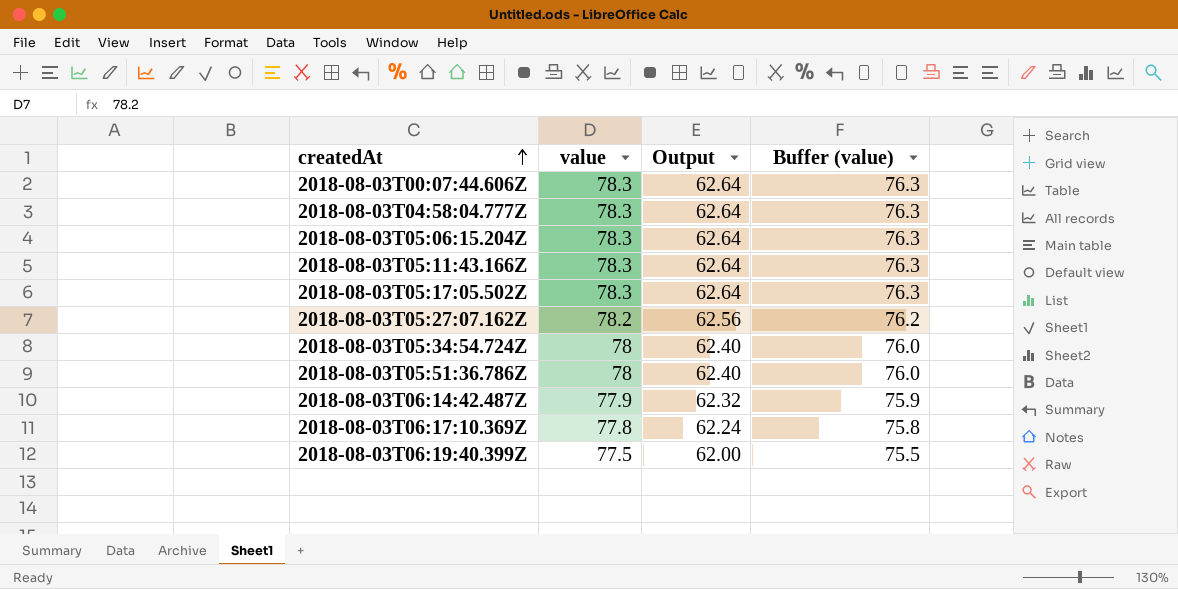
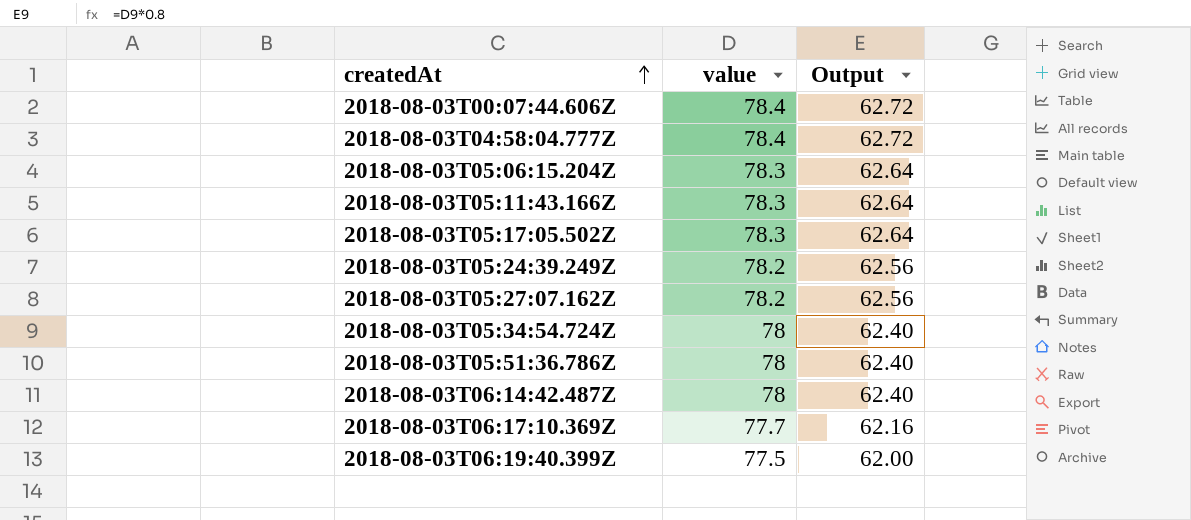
column Buffer (value) | formula: [value] - 2 -> none
2018-08-03T00:07:44.606Z | value: 78.3 -> 78.4
2018-08-03T00:07:44.606Z | Output: 62.64 -> 62.72
2018-08-03T04:58:04.777Z | value: 78.3 -> 78.4
2018-08-03T04:58:04.777Z | Output: 62.64 -> 62.72
row 2018-08-03T05:24:39.249Z: none -> 78.2 | 62.56
2018-08-03T06:14:42.487Z | value: 77.9 -> 78
2018-08-03T06:14:42.487Z | Output: 62.32 -> 62.40
2018-08-03T06:17:10.369Z | value: 77.8 -> 77.7
2018-08-03T06:17:10.369Z | Output: 62.24 -> 62.16

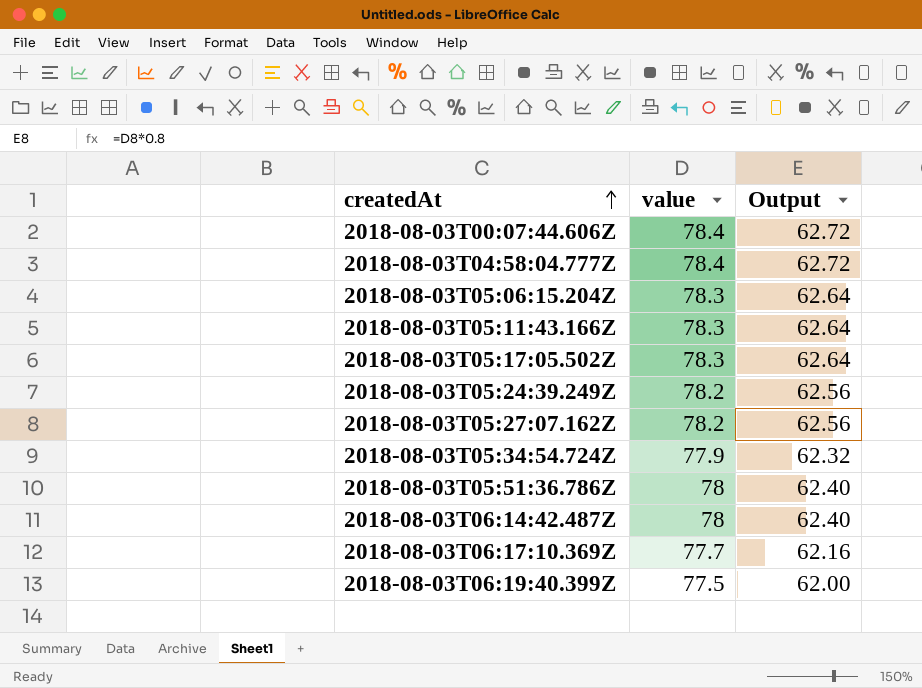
2018-08-03T05:34:54.724Z | value: 78 -> 77.9
2018-08-03T05:34:54.724Z | Output: 62.40 -> 62.32

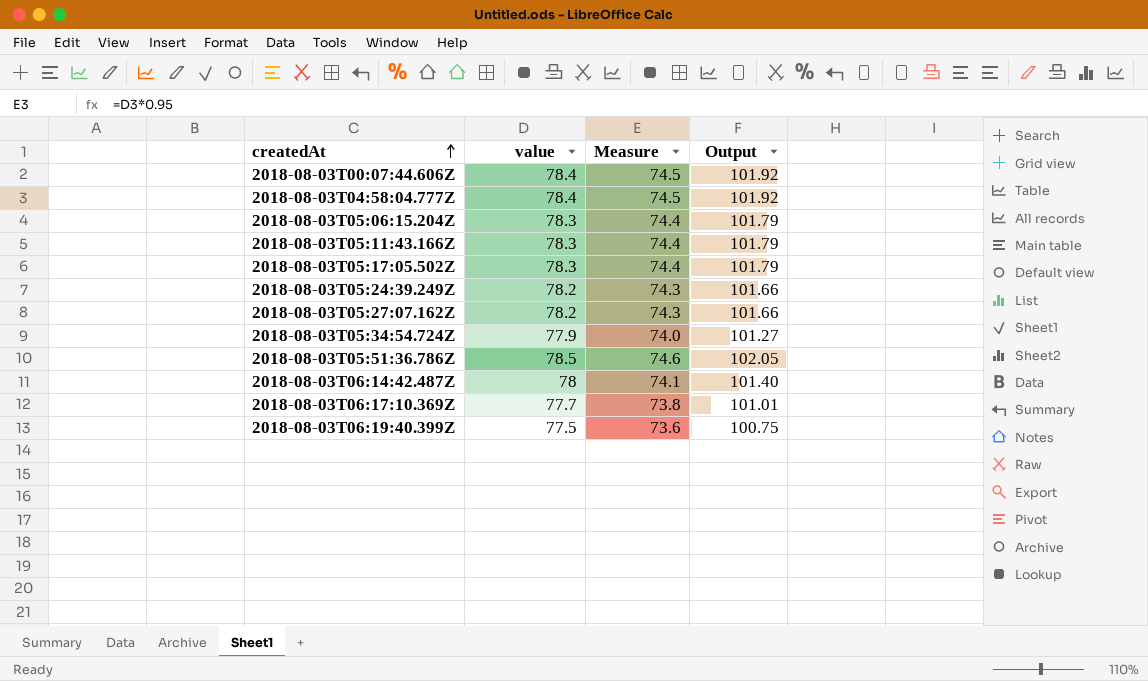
column Measure | formula: none -> [value] * 0.95
column Output | formula: [value] * 0.8 -> [value] * 1.3
2018-08-03T05:51:36.786Z | value: 78 -> 78.5

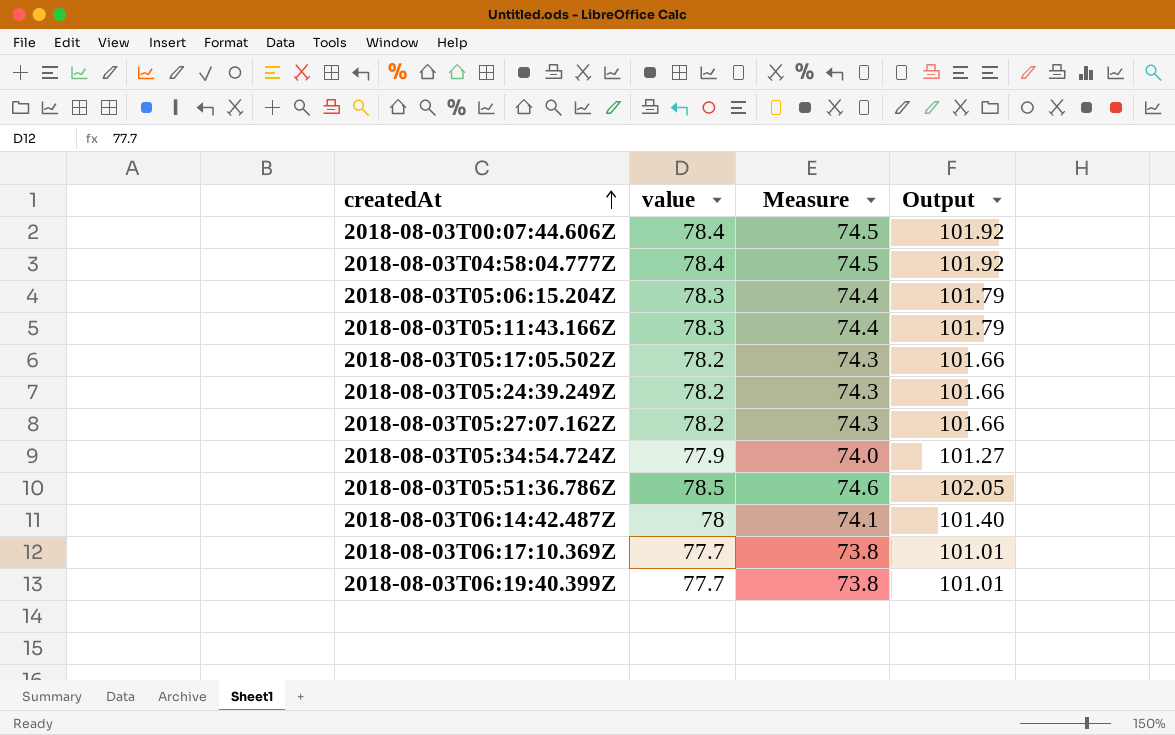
2018-08-03T05:17:05.502Z | value: 78.3 -> 78.2
2018-08-03T05:17:05.502Z | Measure: 74.4 -> 74.3
2018-08-03T05:17:05.502Z | Output: 101.79 -> 101.66
2018-08-03T06:19:40.399Z | value: 77.5 -> 77.7
2018-08-03T06:19:40.399Z | Measure: 73.6 -> 73.8
2018-08-03T06:19:40.399Z | Output: 100.75 -> 101.01

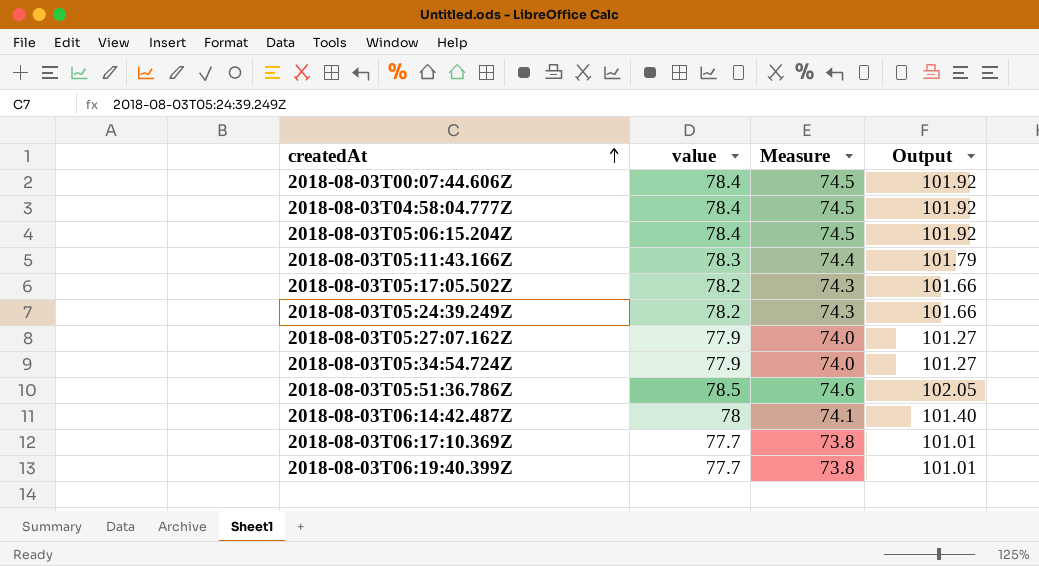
2018-08-03T05:06:15.204Z | value: 78.3 -> 78.4
2018-08-03T05:06:15.204Z | Measure: 74.4 -> 74.5
2018-08-03T05:06:15.204Z | Output: 101.79 -> 101.92
2018-08-03T05:27:07.162Z | value: 78.2 -> 77.9
2018-08-03T05:27:07.162Z | Measure: 74.3 -> 74.0
2018-08-03T05:27:07.162Z | Output: 101.66 -> 101.27

